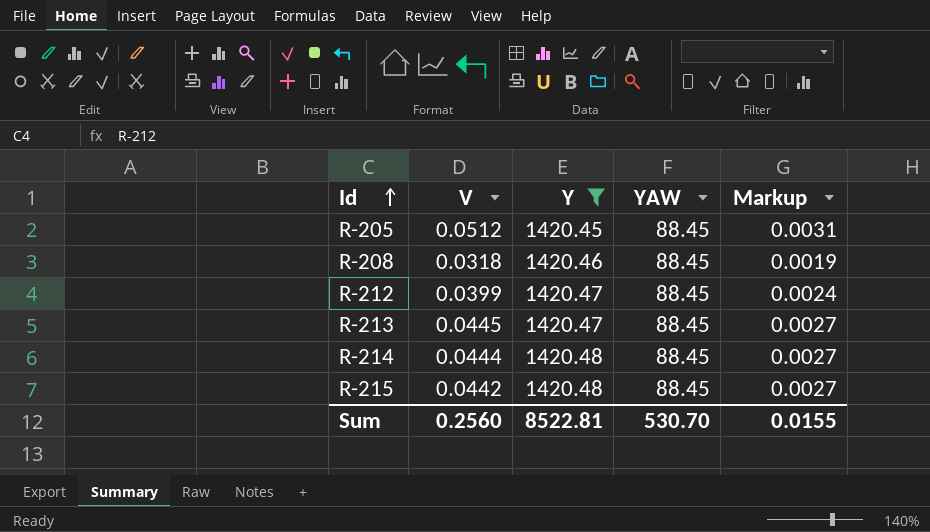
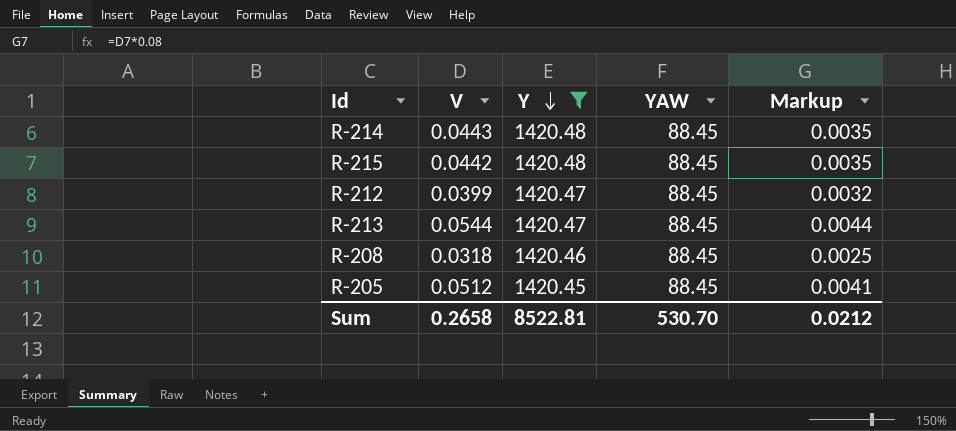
row order: Id ascending -> Y descending
column Markup | formula: [V] * 0.06 -> [V] * 0.08
R-214 | V: 0.0444 -> 0.0443
R-213 | V: 0.0445 -> 0.0544
Sum | V: 0.2560 -> 0.2658
Sum | Markup: 0.0155 -> 0.0212

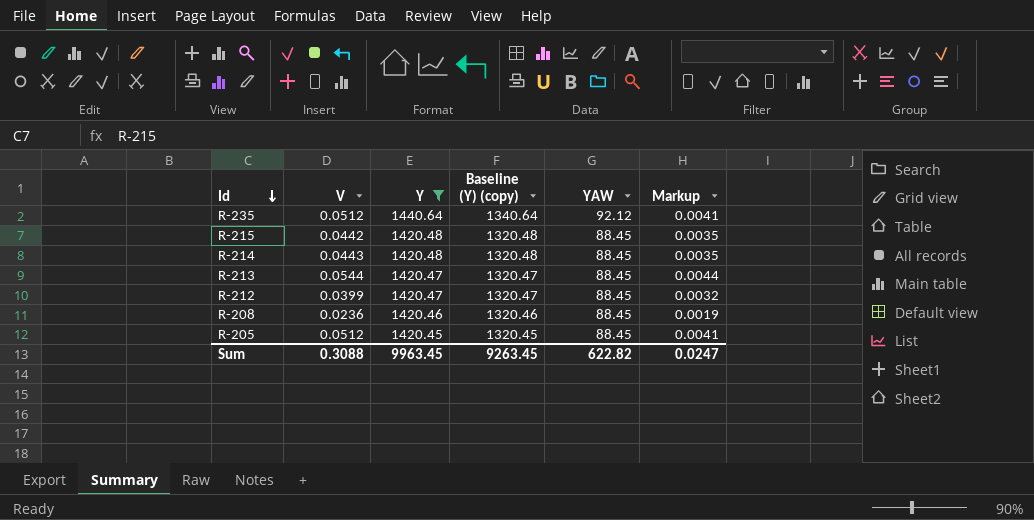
row order: Y descending -> Id descending
column Baseline (Y) (copy) | formula: none -> [Y] - 100
row R-235: none -> 0.0512 | 1440.64 | 1340.64 | 92.12 | 0.0041
R-208 | V: 0.0318 -> 0.0236
R-208 | Markup: 0.0025 -> 0.0019
Sum | V: 0.2658 -> 0.3088
Sum | Y: 8522.81 -> 9963.45
Sum | YAW: 530.70 -> 622.82
Sum | Markup: 0.0212 -> 0.0247

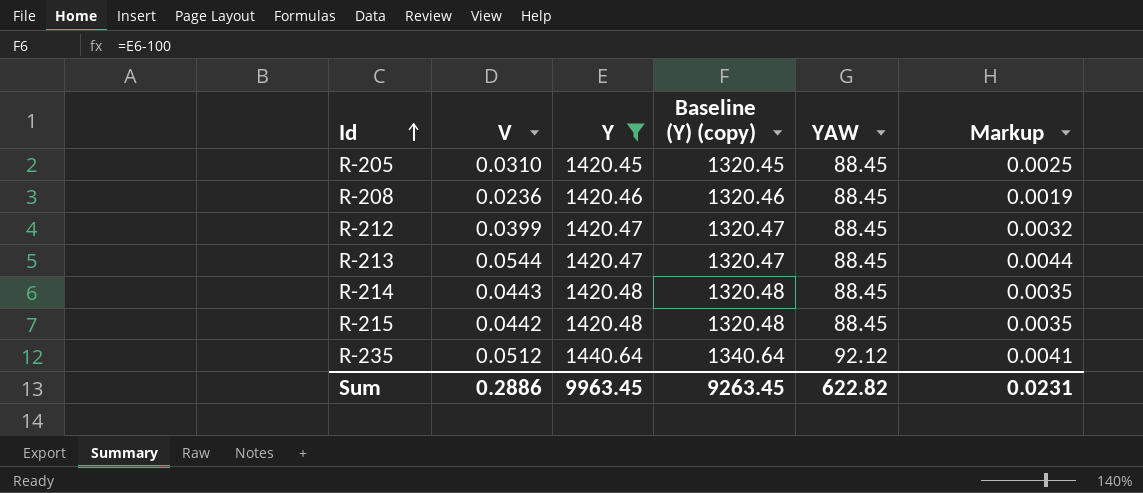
row order: Id descending -> Id ascending
R-205 | V: 0.0512 -> 0.0310
R-205 | Markup: 0.0041 -> 0.0025
Sum | V: 0.3088 -> 0.2886
Sum | Markup: 0.0247 -> 0.0231

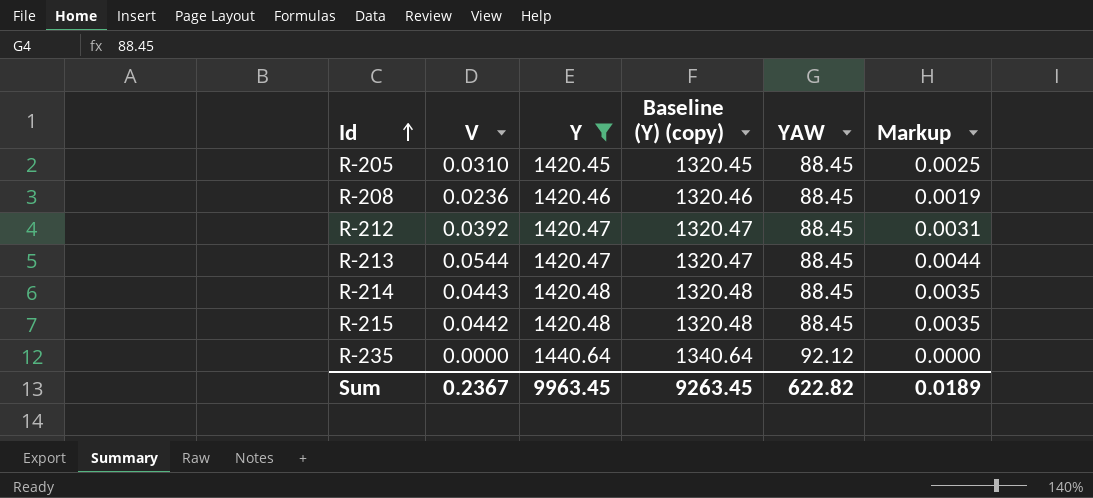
R-212 | V: 0.0399 -> 0.0392
R-212 | Markup: 0.0032 -> 0.0031
R-235 | V: 0.0512 -> 0.0000
R-235 | Markup: 0.0041 -> 0.0000
Sum | V: 0.2886 -> 0.2367
Sum | Markup: 0.0231 -> 0.0189

